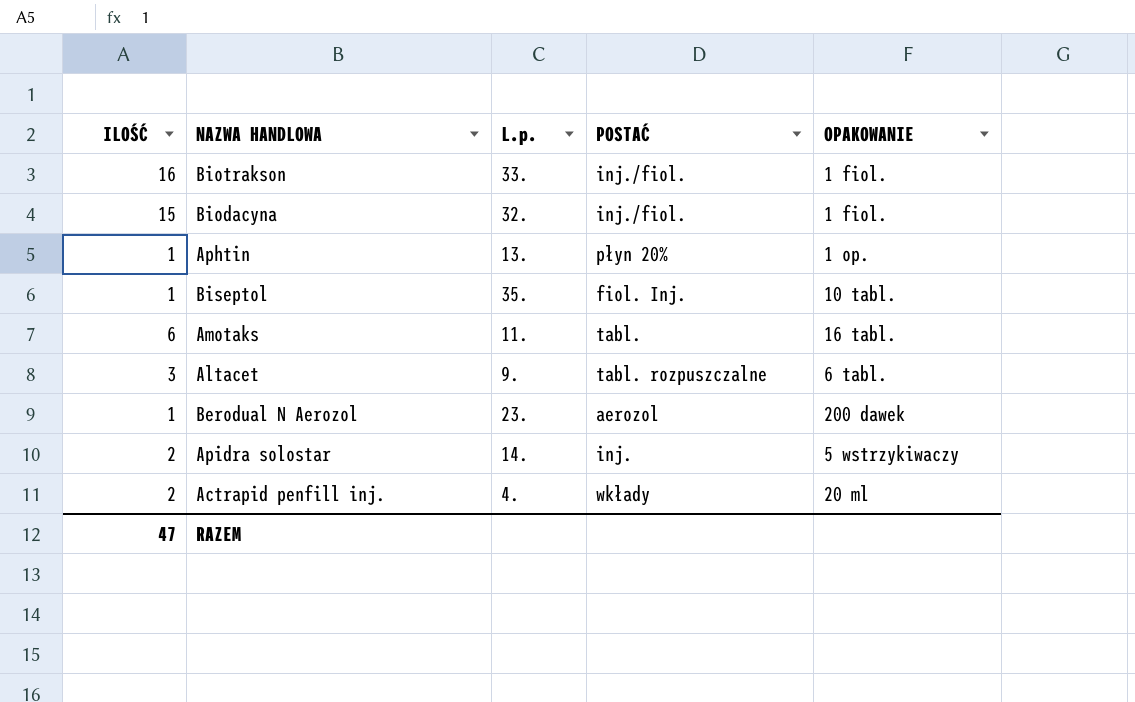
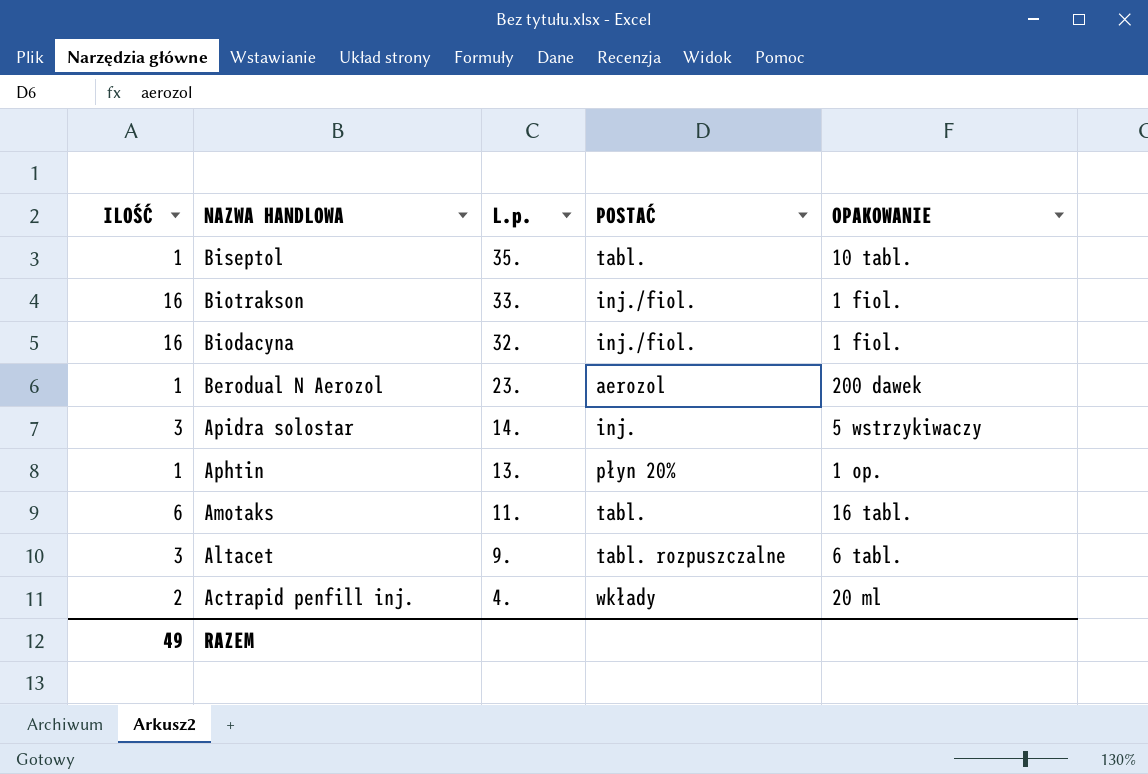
row order: none -> NAZWA HANDLOWA descending
Biseptol | POSTAĆ: fiol. Inj. -> tabl.
Biodacyna | ILOŚĆ: 15 -> 16
Apidra solostar | ILOŚĆ: 2 -> 3
RAZEM | ILOŚĆ: 47 -> 49

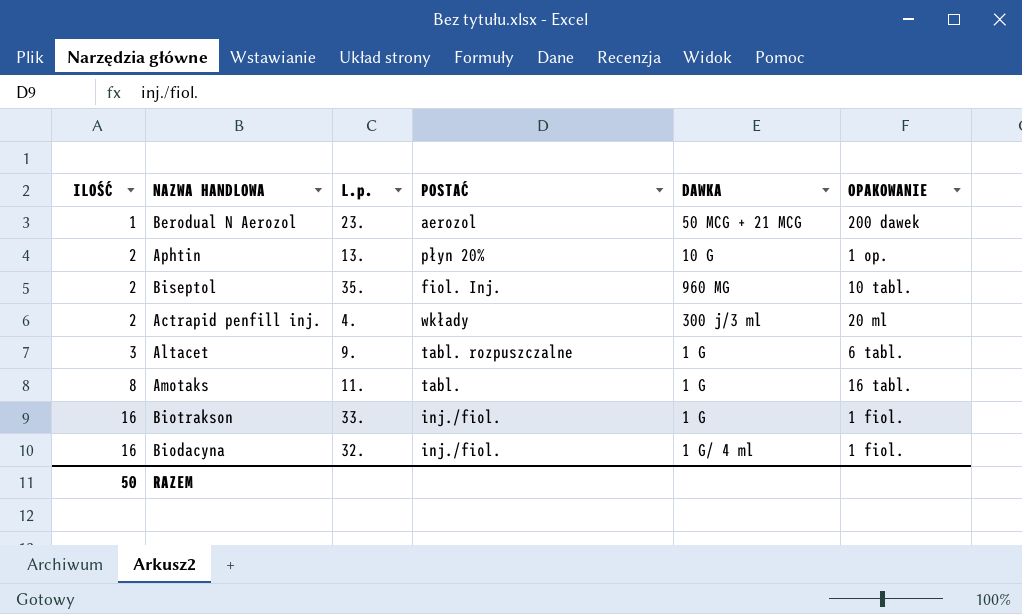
row order: NAZWA HANDLOWA descending -> ILOŚĆ ascending
column DAWKA | position: none -> 5
row Apidra solostar: 3 | 14. | inj. | 5 wstrzykiwaczy -> none
Aphtin | ILOŚĆ: 1 -> 2
Biseptol | ILOŚĆ: 1 -> 2
Biseptol | POSTAĆ: tabl. -> fiol. Inj.
Amotaks | ILOŚĆ: 6 -> 8
RAZEM | ILOŚĆ: 49 -> 50

